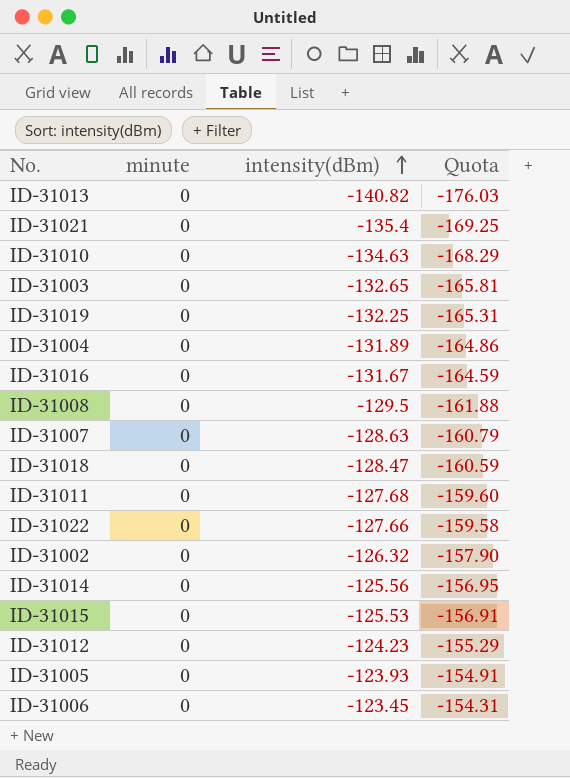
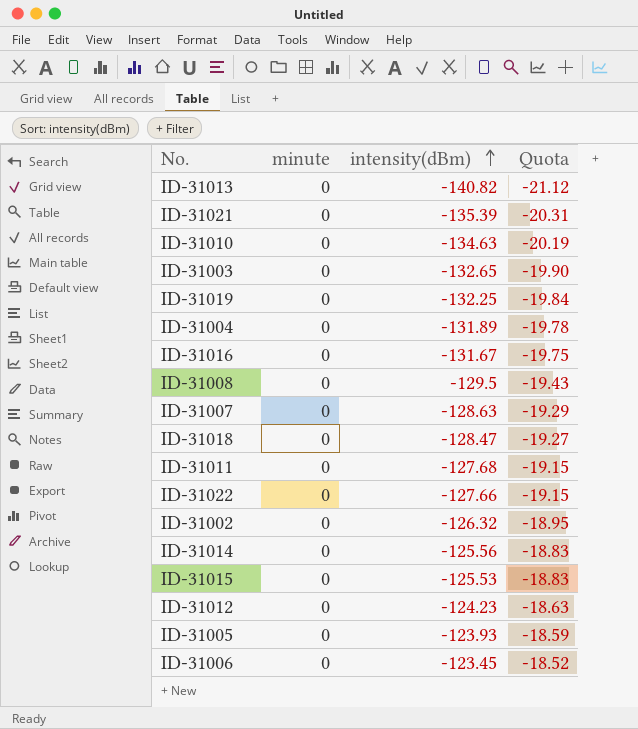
column Quota | formula: [intensity(dBm)] * 1.25 -> [intensity(dBm)] * 0.15
ID-31021 | intensity(dBm): -135.4 -> -135.39

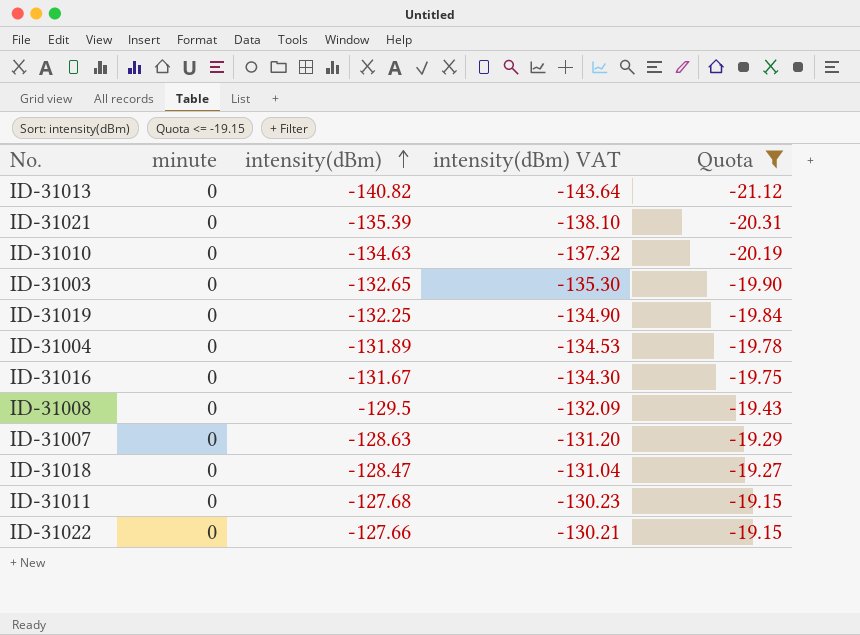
filter: none -> Quota <= -19.15
column intensity(dBm) VAT | formula: none -> [intensity(dBm)] * 1.02

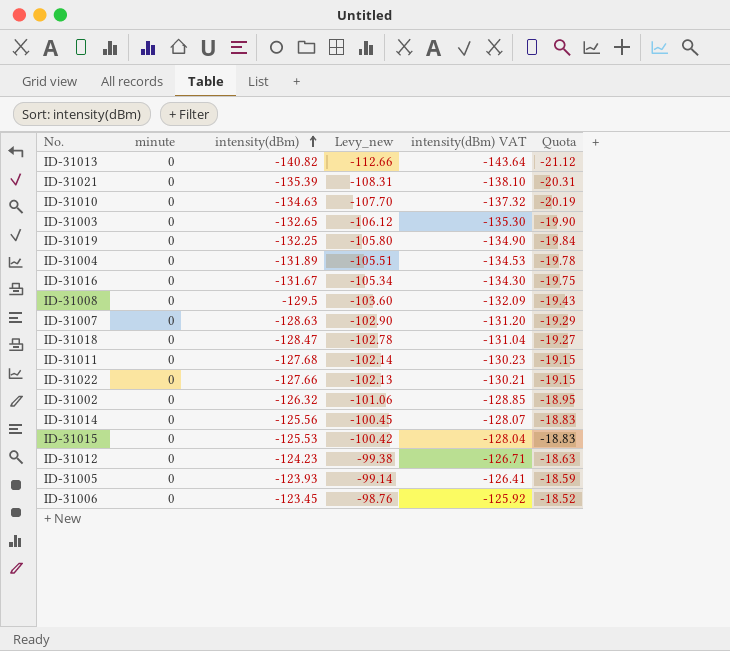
filter: Quota <= -19.15 -> none
column Levy_new | formula: none -> [intensity(dBm)] * 0.8

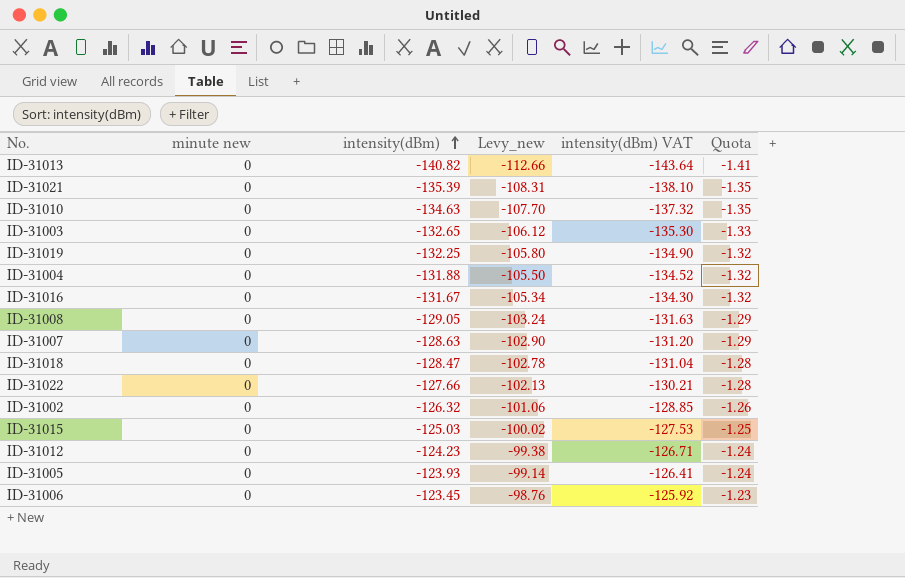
column name: minute -> minute new
column Quota | formula: [intensity(dBm)] * 0.15 -> [intensity(dBm)] * 0.01
row ID-31011: 0 | -127.68 | -102.14 | -130.23 | -19.15 -> none
row ID-31014: 0 | -125.56 | -100.45 | -128.07 | -18.83 -> none
ID-31004 | intensity(dBm): -131.89 -> -131.88
ID-31004 | Levy_new: -105.51 -> -105.50
ID-31004 | intensity(dBm) VAT: -134.53 -> -134.52
ID-31008 | intensity(dBm): -129.5 -> -129.05
ID-31008 | Levy_new: -103.60 -> -103.24
ID-31008 | intensity(dBm) VAT: -132.09 -> -131.63
ID-31015 | intensity(dBm): -125.53 -> -125.03
ID-31015 | Levy_new: -100.42 -> -100.02
ID-31015 | intensity(dBm) VAT: -128.04 -> -127.53

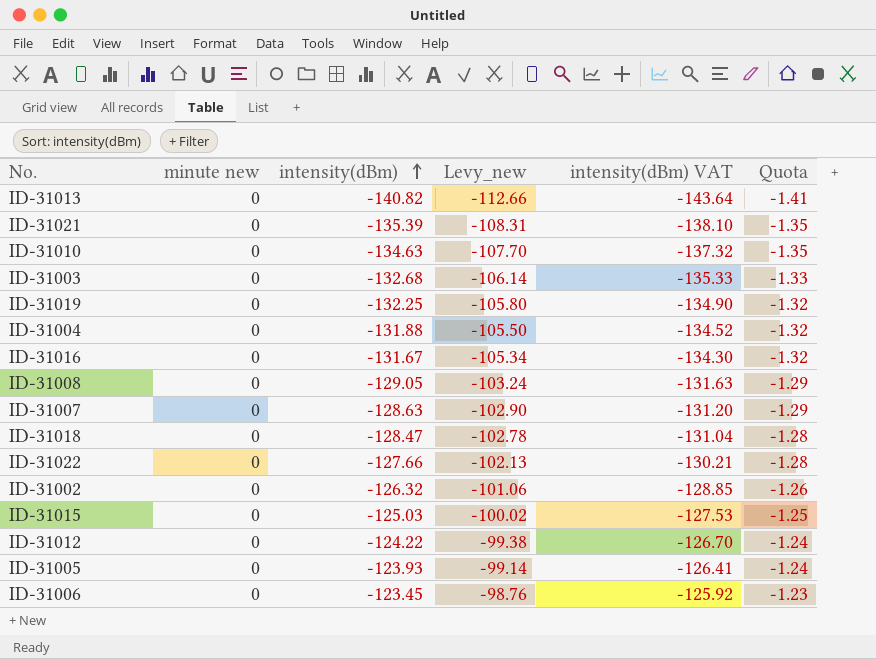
ID-31003 | intensity(dBm): -132.65 -> -132.68
ID-31003 | Levy_new: -106.12 -> -106.14
ID-31003 | intensity(dBm) VAT: -135.30 -> -135.33
ID-31012 | intensity(dBm): -124.23 -> -124.22
ID-31012 | intensity(dBm) VAT: -126.71 -> -126.70

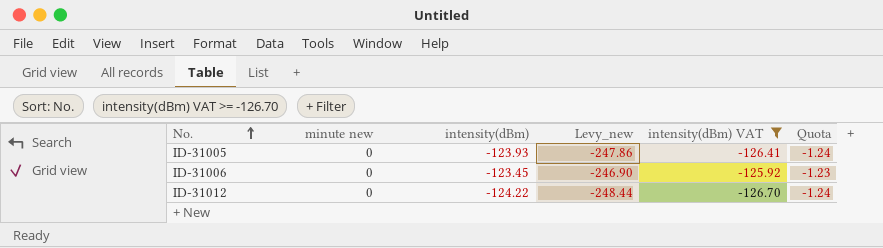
filter: none -> intensity(dBm) VAT >= -126.70
row order: intensity(dBm) ascending -> No. ascending
column Levy_new | formula: [intensity(dBm)] * 0.8 -> [intensity(dBm)] * 2

